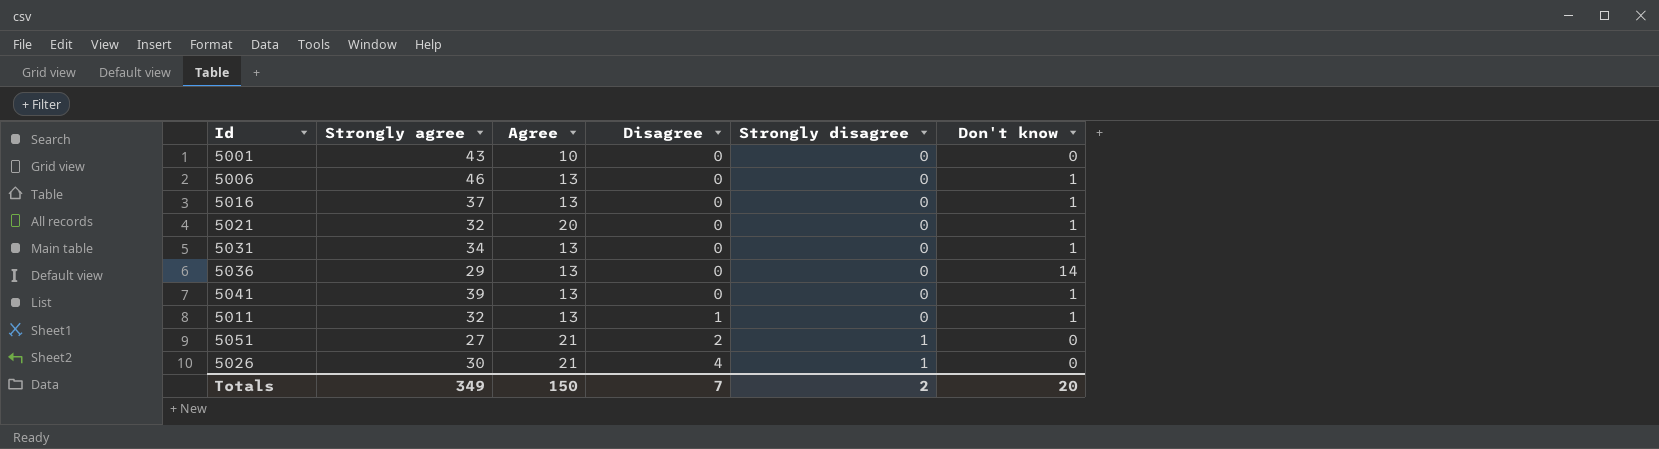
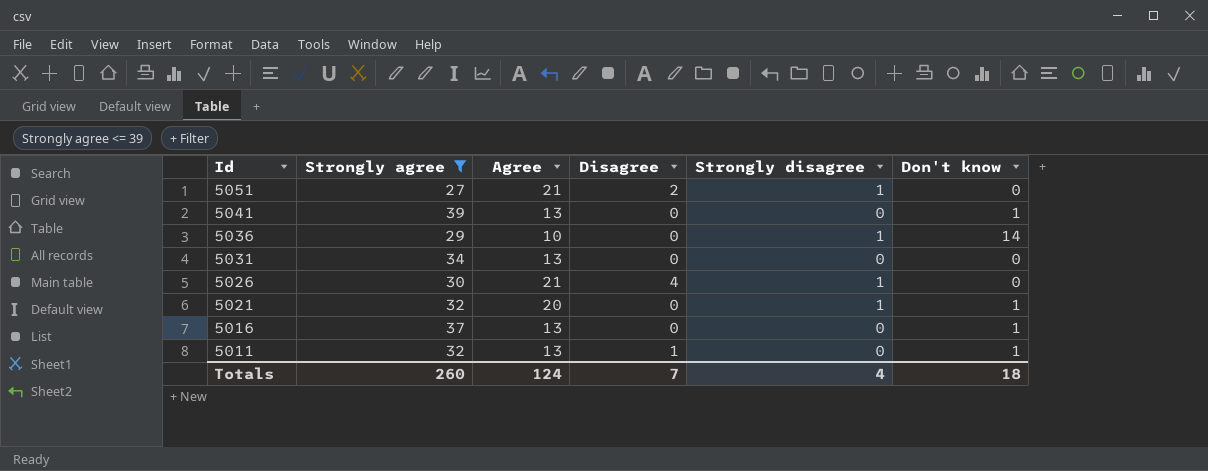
filter: none -> Strongly agree <= 39
row order: Disagree ascending -> Id descending
5036 | Agree: 13 -> 10
5036 | Strongly disagree: 0 -> 1
5031 | Don't know: 1 -> 0
5021 | Strongly disagree: 0 -> 1
Totals | Strongly agree: 349 -> 260
Totals | Agree: 150 -> 124
Totals | Strongly disagree: 2 -> 4
Totals | Don't know: 20 -> 18

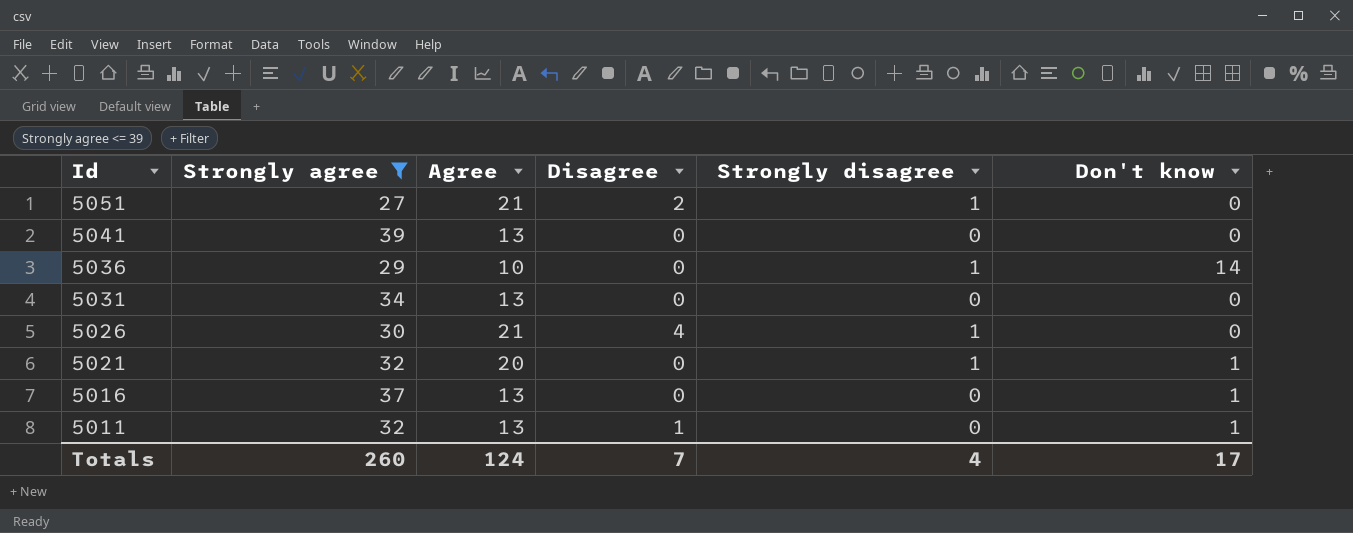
5041 | Don't know: 1 -> 0
Totals | Don't know: 18 -> 17

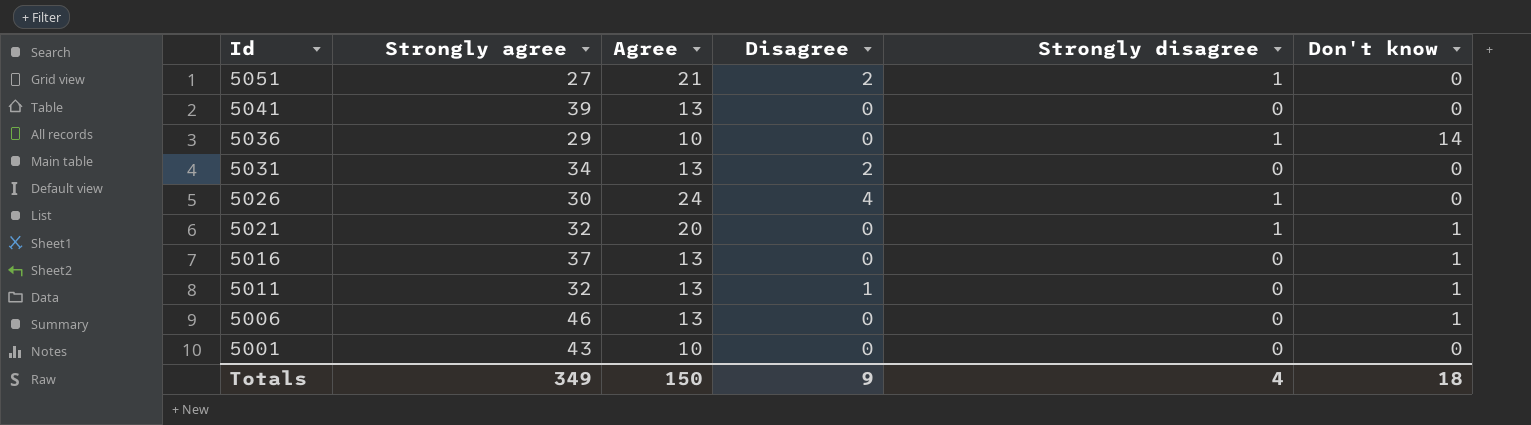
filter: Strongly agree <= 39 -> none
5031 | Disagree: 0 -> 2
5026 | Agree: 21 -> 24
Totals | Strongly agree: 260 -> 349
Totals | Agree: 124 -> 150
Totals | Disagree: 7 -> 9
Totals | Don't know: 17 -> 18

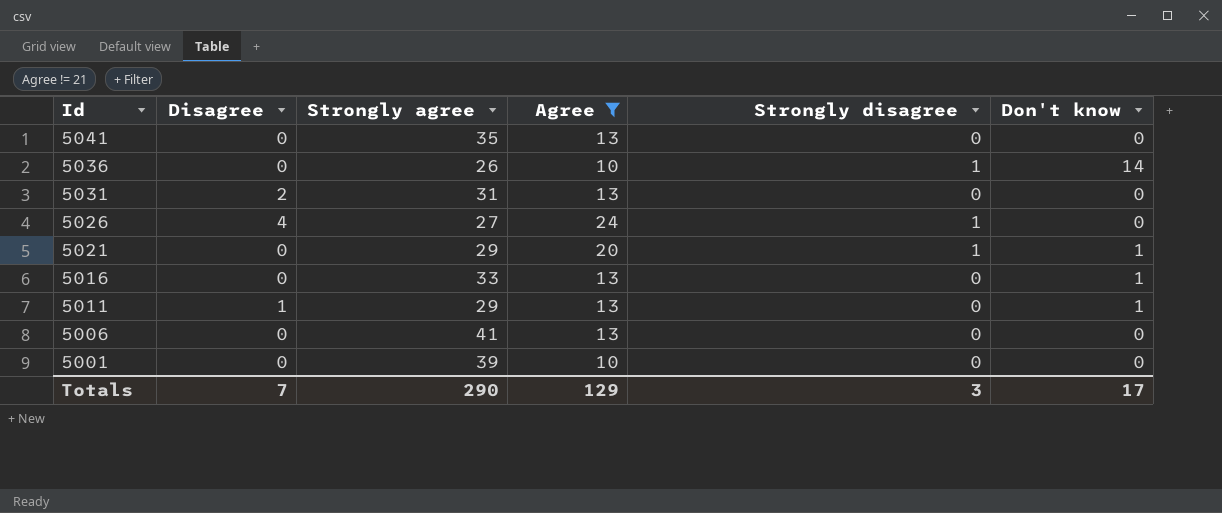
filter: none -> Agree != 21
column Disagree | position: 4 -> 2
5041 | Strongly agree: 39 -> 35
5036 | Strongly agree: 29 -> 26
5031 | Strongly agree: 34 -> 31
5026 | Strongly agree: 30 -> 27
5021 | Strongly agree: 32 -> 29
5016 | Strongly agree: 37 -> 33
5011 | Strongly agree: 32 -> 29
5006 | Strongly agree: 46 -> 41
5006 | Don't know: 1 -> 0
5001 | Strongly agree: 43 -> 39
Totals | Disagree: 9 -> 7
Totals | Strongly agree: 349 -> 290
Totals | Agree: 150 -> 129
Totals | Strongly disagree: 4 -> 3
Totals | Don't know: 18 -> 17

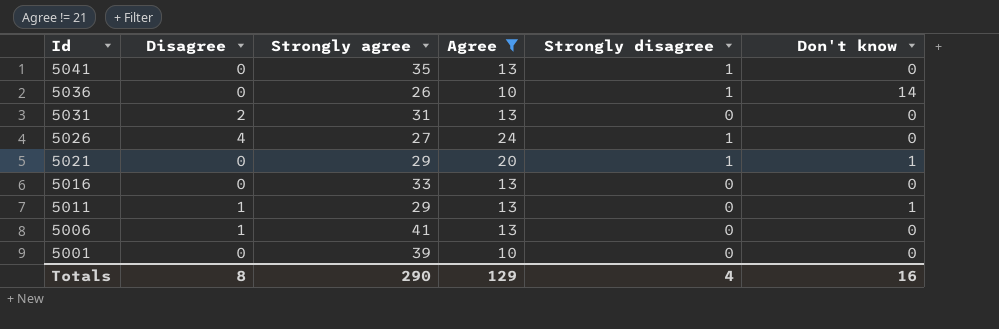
5041 | Strongly disagree: 0 -> 1
5016 | Don't know: 1 -> 0
5006 | Disagree: 0 -> 1
Totals | Disagree: 7 -> 8
Totals | Strongly disagree: 3 -> 4
Totals | Don't know: 17 -> 16

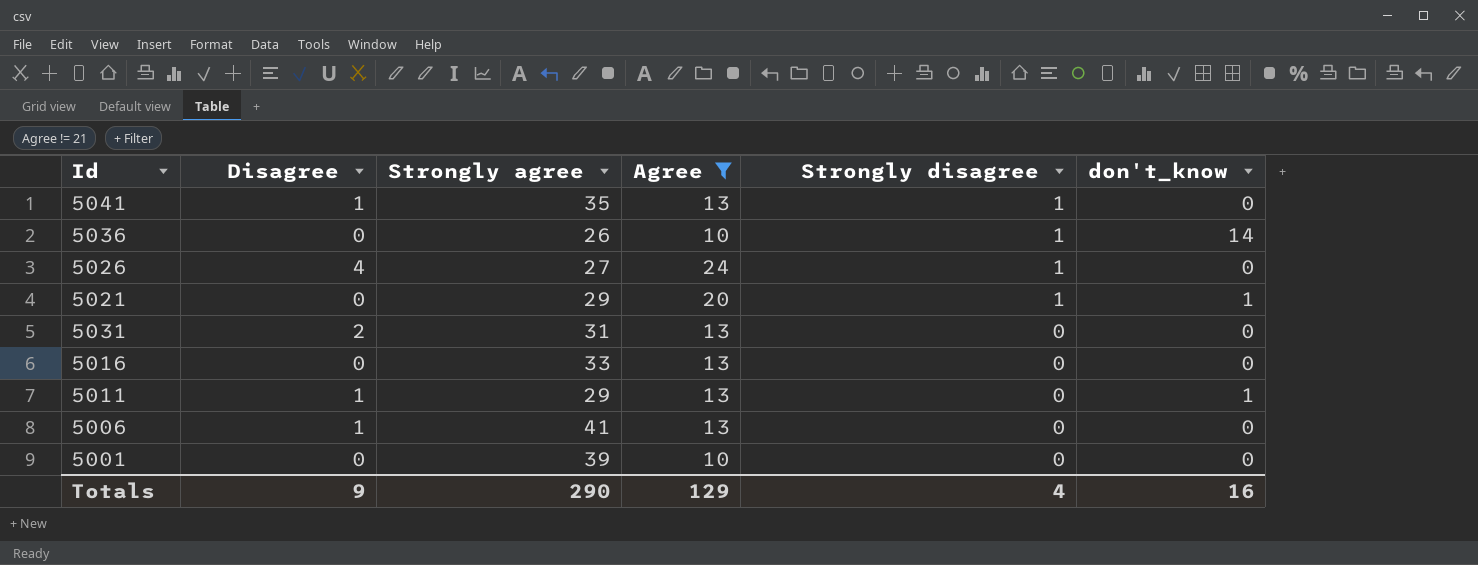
row order: Id descending -> Strongly disagree descending
column name: Don't know -> don't_know
5041 | Disagree: 0 -> 1
Totals | Disagree: 8 -> 9

